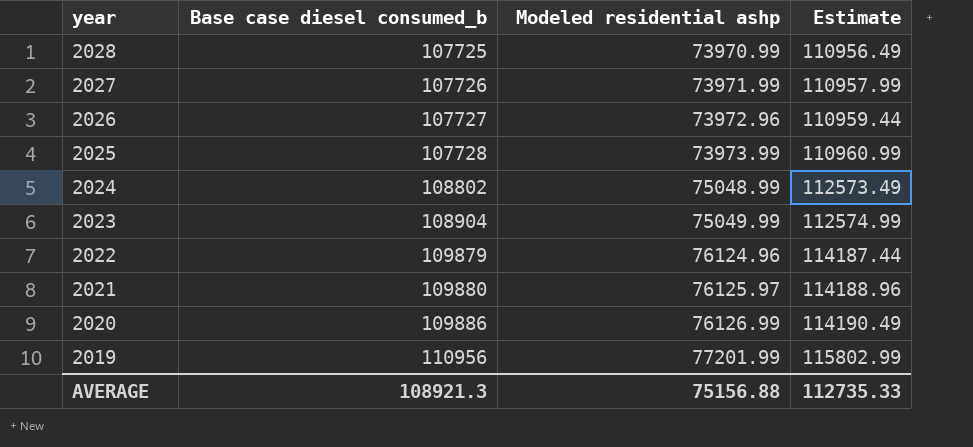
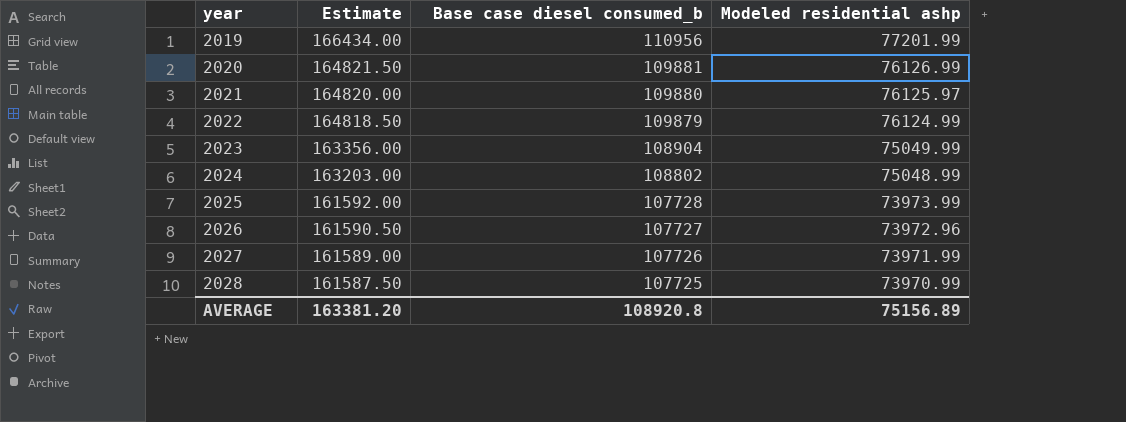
row order: year descending -> year ascending
column Estimate | formula: [Modeled residential ashp] * 1.5 -> [Base case diesel consumed_b] * 1.5
column Estimate | position: 4 -> 2
2020 | Base case diesel consumed_b: 109886 -> 109881
2022 | Modeled residential ashp: 76124.96 -> 76124.99
AVERAGE | Estimate: 112735.33 -> 163381.20
AVERAGE | Base case diesel consumed_b: 108921.3 -> 108920.8
AVERAGE | Modeled residential ashp: 75156.88 -> 75156.89

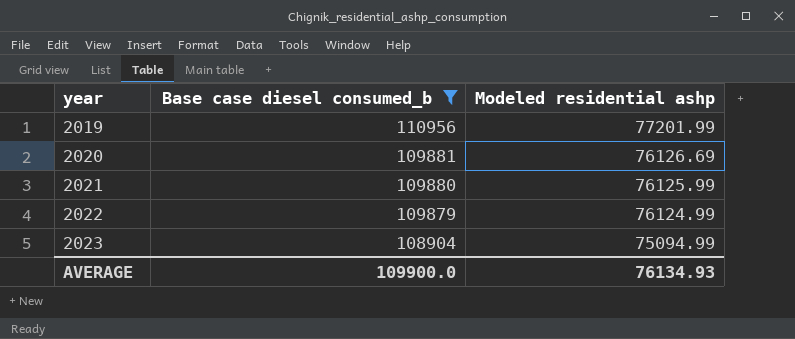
filter: none -> Base case diesel consumed_b >= 108904
column Estimate | formula: [Base case diesel consumed_b] * 1.5 -> none
2020 | Modeled residential ashp: 76126.99 -> 76126.69
2021 | Modeled residential ashp: 76125.97 -> 76125.99
2023 | Modeled residential ashp: 75049.99 -> 75094.99
AVERAGE | Base case diesel consumed_b: 108920.8 -> 109900.0
AVERAGE | Modeled residential ashp: 75156.89 -> 76134.93

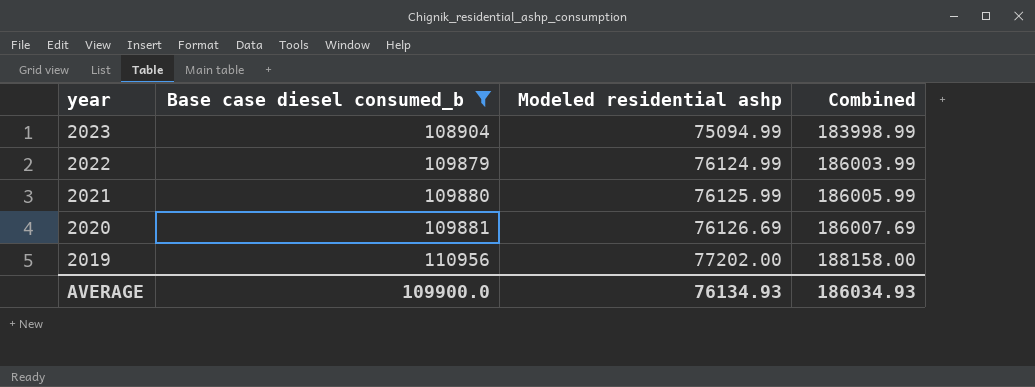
row order: year ascending -> year descending
column Combined | formula: none -> [Base case diesel consumed_b] + [Modeled residential ashp]
2019 | Modeled residential ashp: 77201.99 -> 77202.00

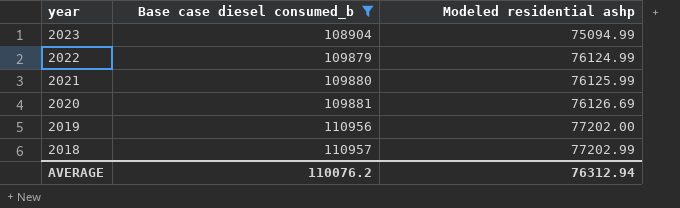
column Combined | formula: [Base case diesel consumed_b] + [Modeled residential ashp] -> none
row 2018: none -> 110957 | 77202.99
AVERAGE | Base case diesel consumed_b: 109900.0 -> 110076.2
AVERAGE | Modeled residential ashp: 76134.93 -> 76312.94

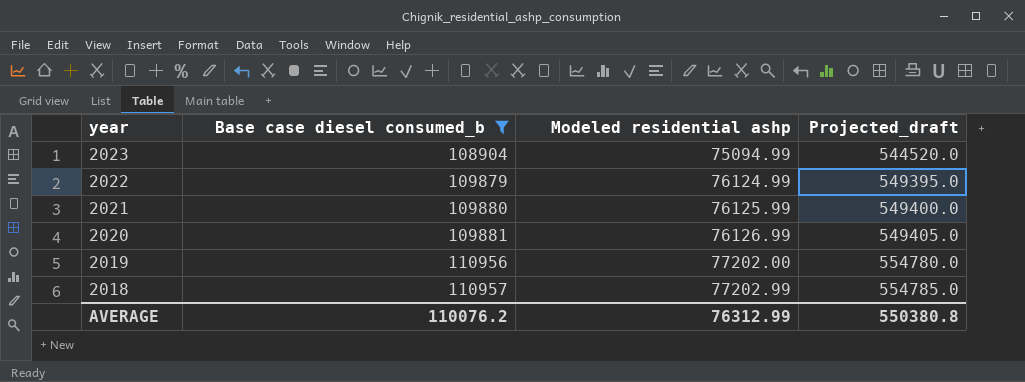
column Projected_draft | formula: none -> [Base case diesel consumed_b] * 5
2020 | Modeled residential ashp: 76126.69 -> 76126.99
AVERAGE | Modeled residential ashp: 76312.94 -> 76312.99

